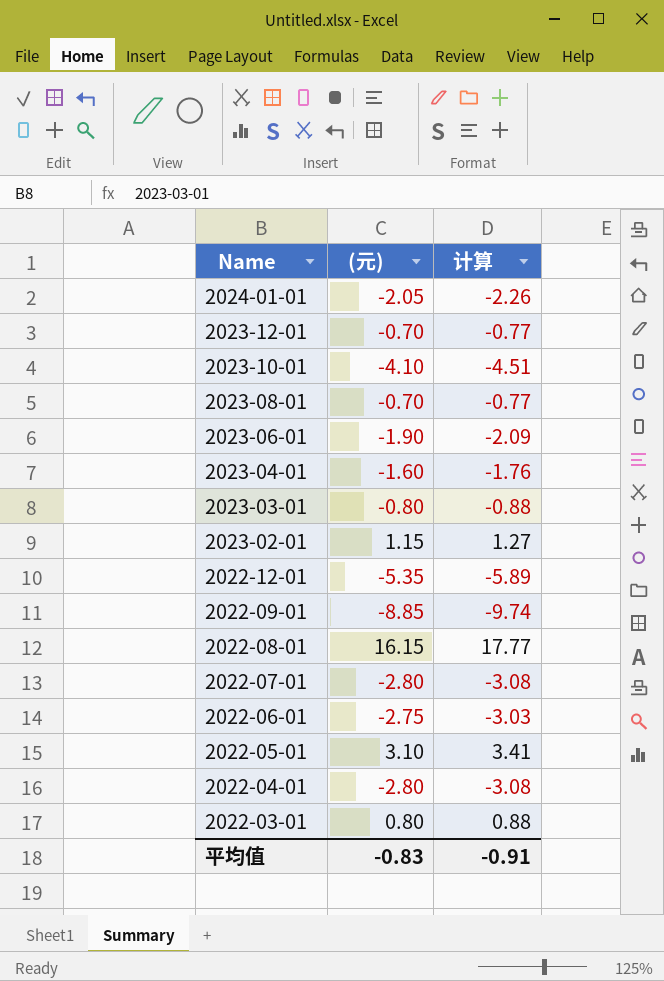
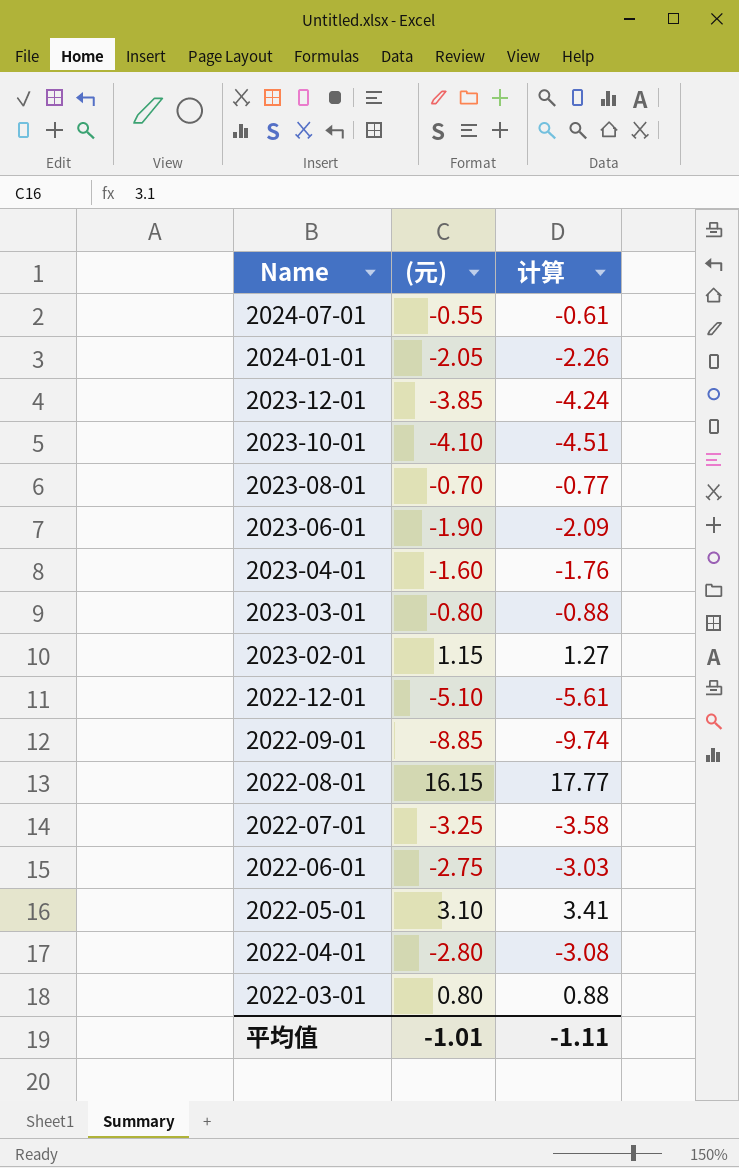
row 2024-07-01: none -> -0.55 | -0.61
2023-12-01 | (元): -0.70 -> -3.85
2023-12-01 | 计算: -0.77 -> -4.24
2022-12-01 | (元): -5.35 -> -5.10
2022-12-01 | 计算: -5.89 -> -5.61
2022-07-01 | (元): -2.80 -> -3.25
2022-07-01 | 计算: -3.08 -> -3.58
平均值 | (元): -0.83 -> -1.01
平均值 | 计算: -0.91 -> -1.11

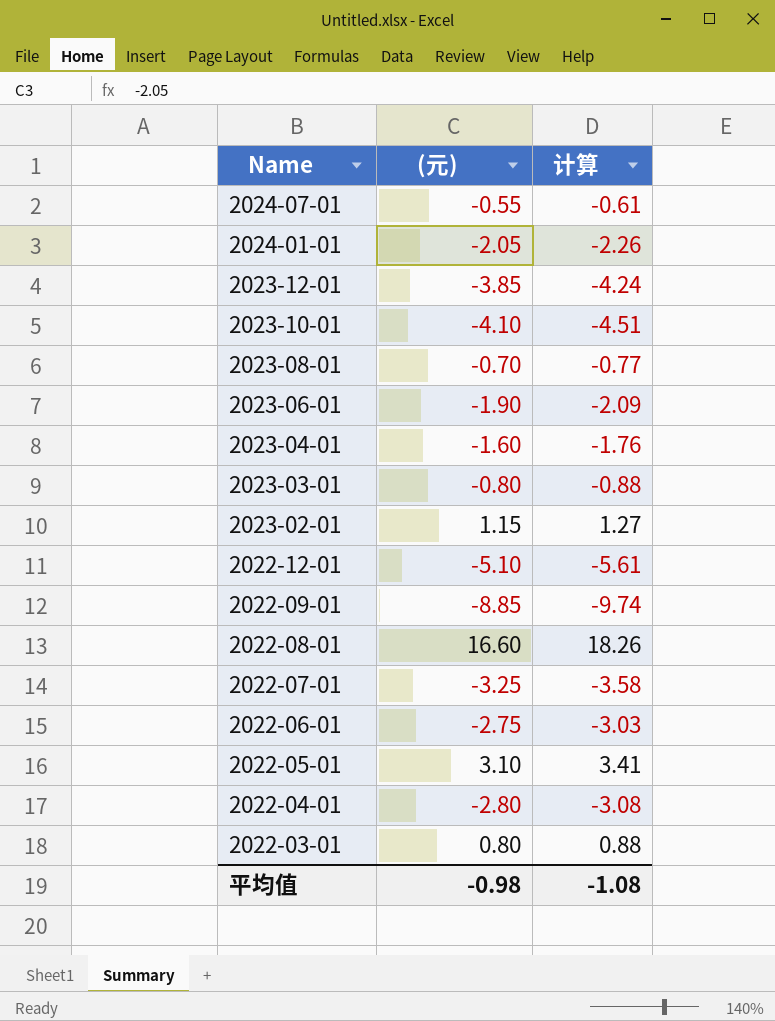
2022-08-01 | (元): 16.15 -> 16.60
2022-08-01 | 计算: 17.77 -> 18.26
平均值 | (元): -1.01 -> -0.98
平均值 | 计算: -1.11 -> -1.08

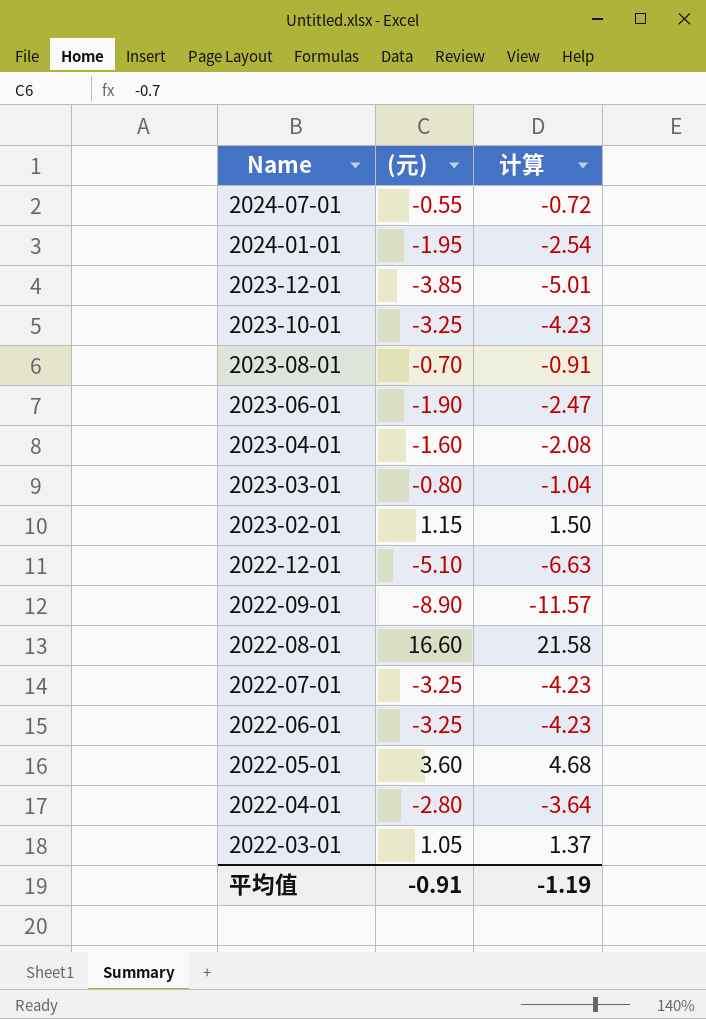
column 计算 | formula: [(元)] * 1.1 -> [(元)] * 1.3
2024-01-01 | (元): -2.05 -> -1.95
2023-10-01 | (元): -4.10 -> -3.25
2022-09-01 | (元): -8.85 -> -8.90
2022-06-01 | (元): -2.75 -> -3.25
2022-05-01 | (元): 3.10 -> 3.60
2022-03-01 | (元): 0.80 -> 1.05
平均值 | (元): -0.98 -> -0.91
平均值 | 计算: -1.08 -> -1.19

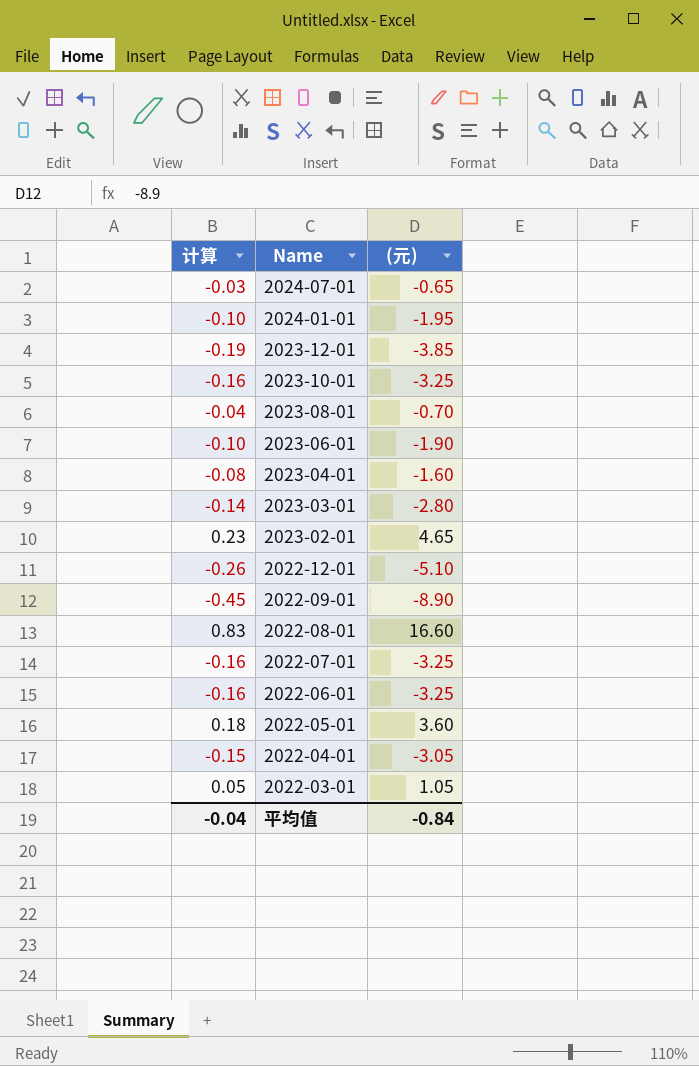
column 计算 | formula: [(元)] * 1.3 -> [(元)] * 0.05
column 计算 | position: 3 -> 1
2024-07-01 | (元): -0.55 -> -0.65
2023-03-01 | (元): -0.80 -> -2.80
2023-02-01 | (元): 1.15 -> 4.65
2022-04-01 | (元): -2.80 -> -3.05
平均值 | 计算: -1.19 -> -0.04
平均值 | (元): -0.91 -> -0.84

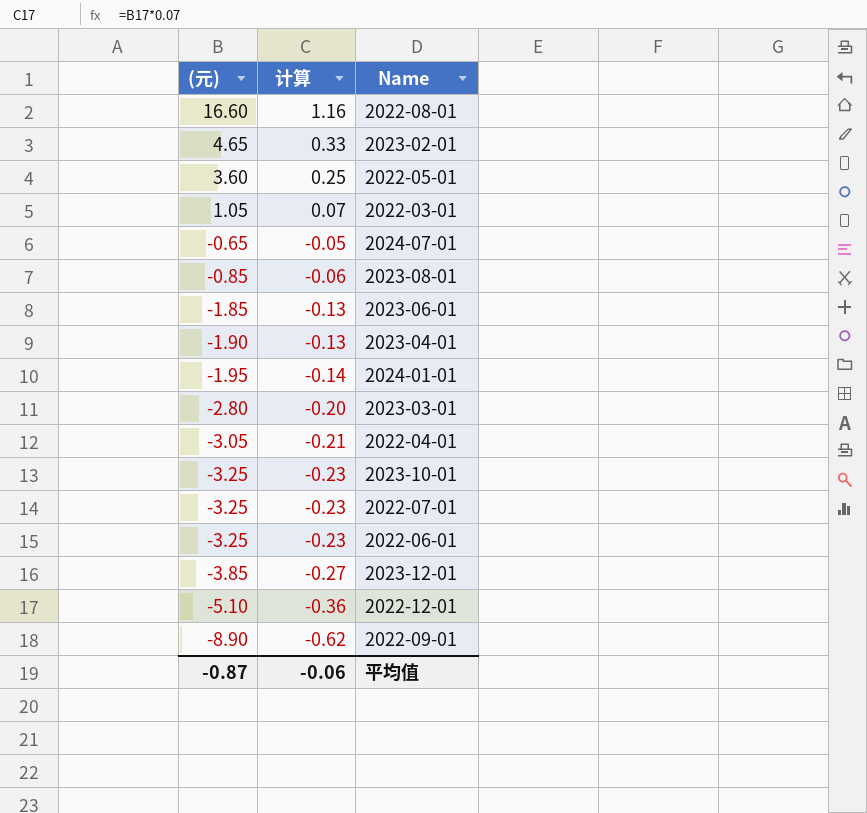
row order: Name descending -> (元) descending
column (元) | position: 3 -> 1
column 计算 | formula: [(元)] * 0.05 -> [(元)] * 0.07
2023-08-01 | (元): -0.70 -> -0.85
2023-06-01 | (元): -1.90 -> -1.85
2023-04-01 | (元): -1.60 -> -1.90
平均值 | (元): -0.84 -> -0.87
平均值 | 计算: -0.04 -> -0.06

